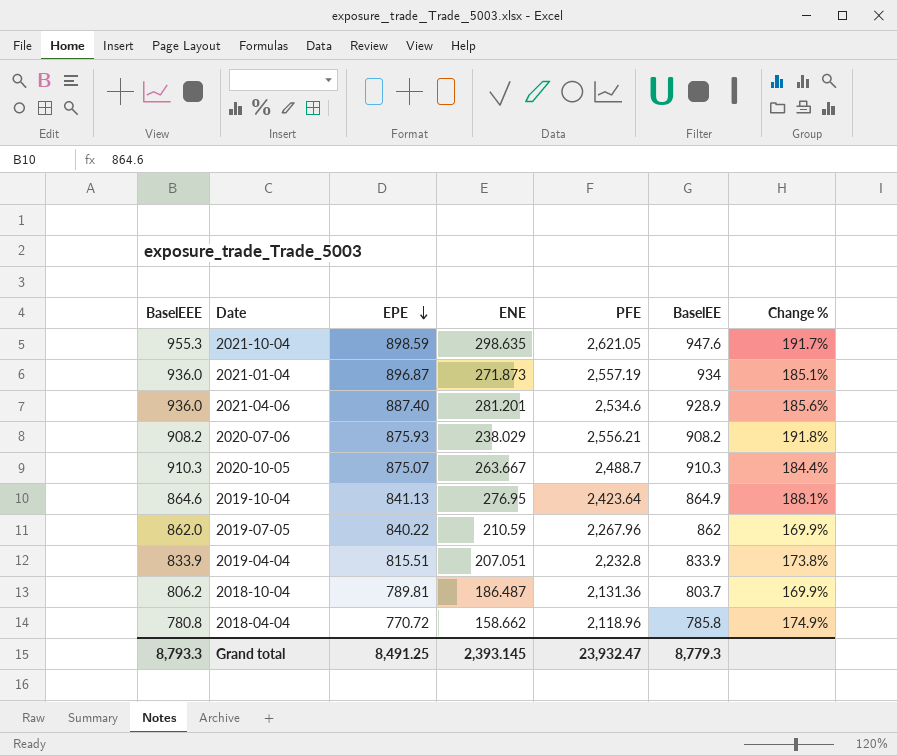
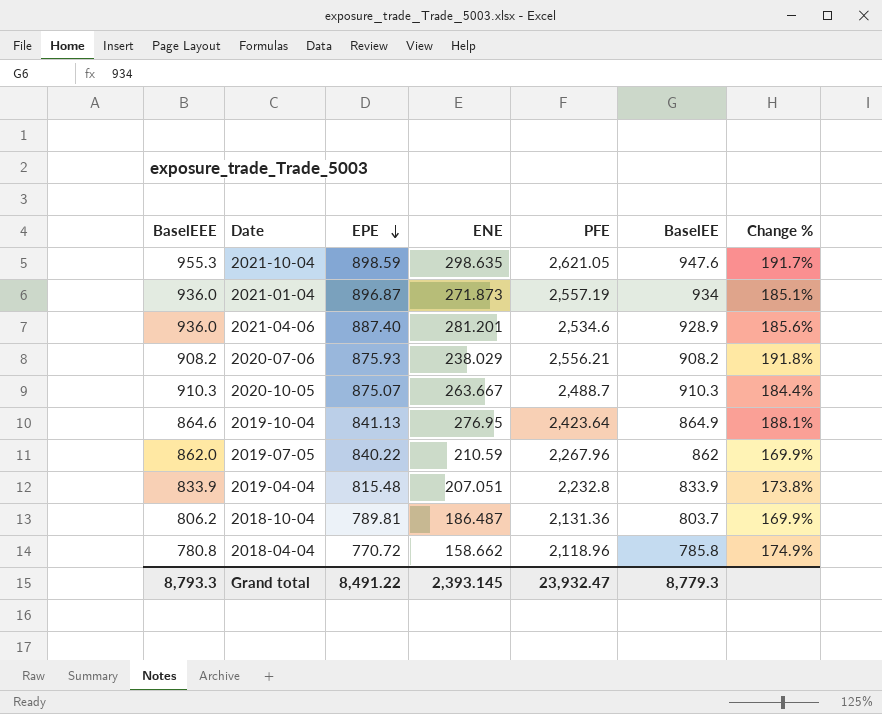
2019-04-04 | EPE: 815.51 -> 815.48
Grand total | EPE: 8,491.25 -> 8,491.22

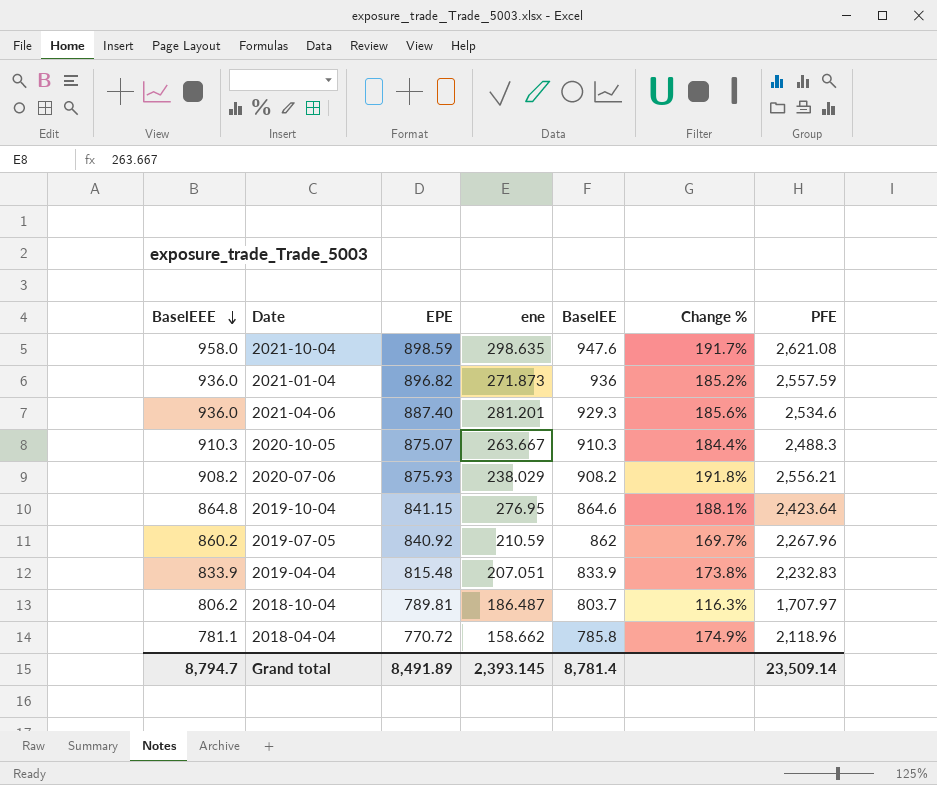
row order: EPE descending -> BaselEEE descending
column name: ENE -> ene
column PFE | position: 5 -> 7
2021-10-04 | BaselEEE: 955.3 -> 958.0
2021-10-04 | PFE: 2,621.05 -> 2,621.08
2021-01-04 | EPE: 896.87 -> 896.82
2021-01-04 | BaselEE: 934 -> 936
2021-01-04 | Change %: 185.1% -> 185.2%
2021-01-04 | PFE: 2,557.19 -> 2,557.59
2021-04-06 | BaselEE: 928.9 -> 929.3
2020-10-05 | PFE: 2,488.7 -> 2,488.3
2019-10-04 | BaselEEE: 864.6 -> 864.8
2019-10-04 | EPE: 841.13 -> 841.15
2019-10-04 | BaselEE: 864.9 -> 864.6
2019-07-05 | BaselEEE: 862.0 -> 860.2
2019-07-05 | EPE: 840.22 -> 840.92
2019-07-05 | Change %: 169.9% -> 169.7%
2019-04-04 | PFE: 2,232.8 -> 2,232.83
2018-10-04 | Change %: 169.9% -> 116.3%
2018-10-04 | PFE: 2,131.36 -> 1,707.97
2018-04-04 | BaselEEE: 780.8 -> 781.1
Grand total | BaselEEE: 8,793.3 -> 8,794.7
Grand total | EPE: 8,491.22 -> 8,491.89
Grand total | BaselEE: 8,779.3 -> 8,781.4
Grand total | PFE: 23,932.47 -> 23,509.14

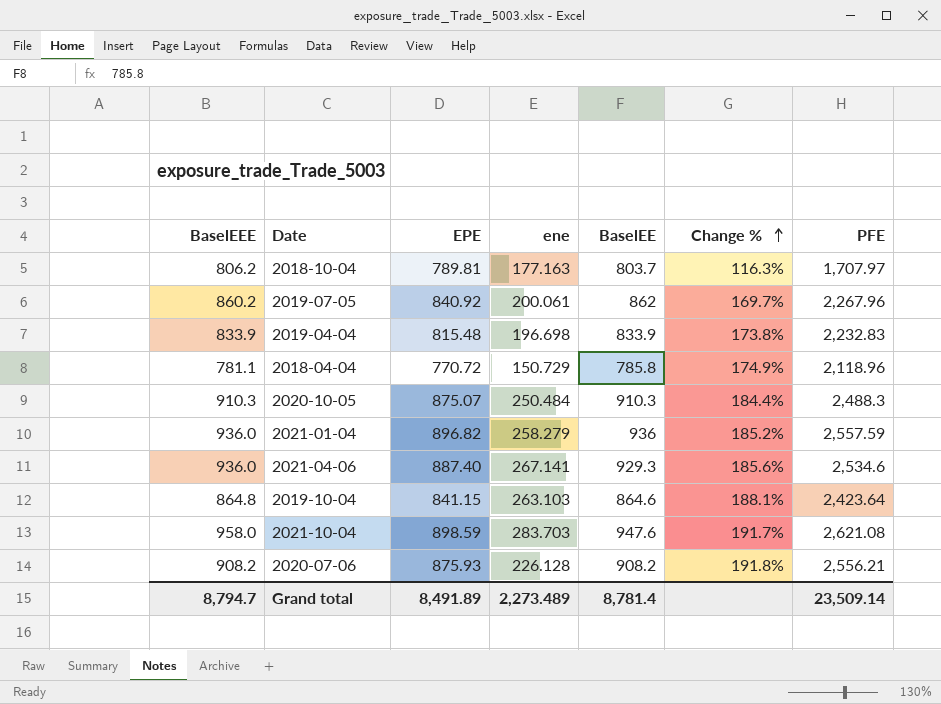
row order: BaselEEE descending -> Change % ascending
2018-10-04 | ene: 186.487 -> 177.163
2019-07-05 | ene: 210.59 -> 200.061
2019-04-04 | ene: 207.051 -> 196.698
2018-04-04 | ene: 158.662 -> 150.729
2020-10-05 | ene: 263.667 -> 250.484
2021-01-04 | ene: 271.873 -> 258.279
2021-04-06 | ene: 281.201 -> 267.141
2019-10-04 | ene: 276.95 -> 263.103
2021-10-04 | ene: 298.635 -> 283.703
2020-07-06 | ene: 238.029 -> 226.128
Grand total | ene: 2,393.145 -> 2,273.489

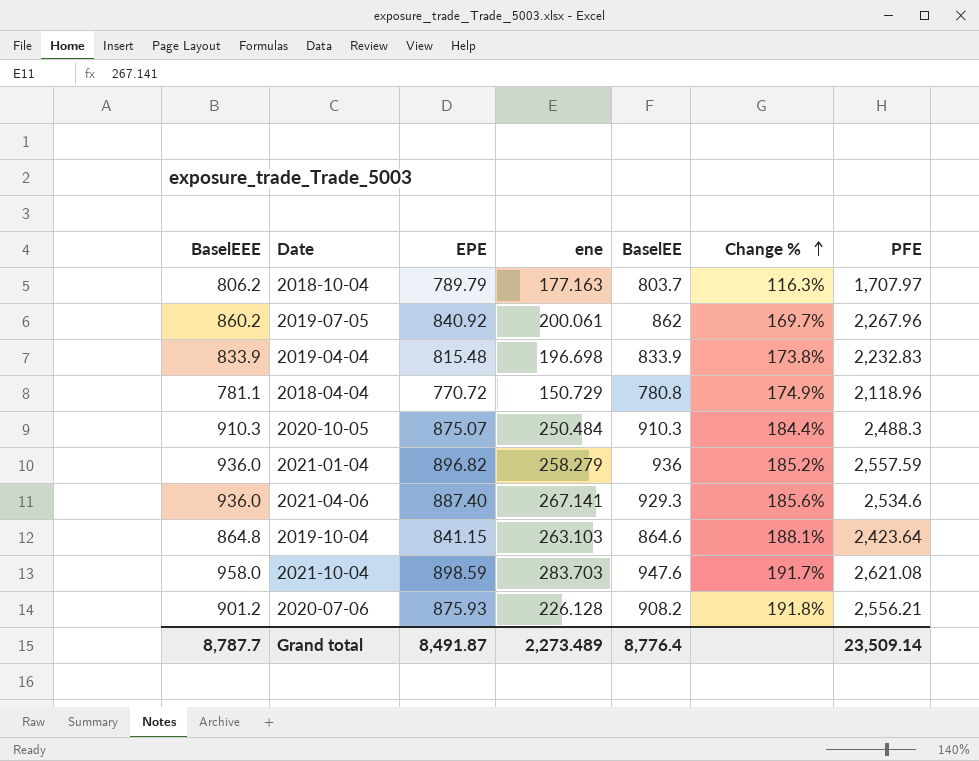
2018-10-04 | EPE: 789.81 -> 789.79
2018-04-04 | BaselEE: 785.8 -> 780.8
2020-07-06 | BaselEEE: 908.2 -> 901.2
Grand total | BaselEEE: 8,794.7 -> 8,787.7
Grand total | EPE: 8,491.89 -> 8,491.87
Grand total | BaselEE: 8,781.4 -> 8,776.4

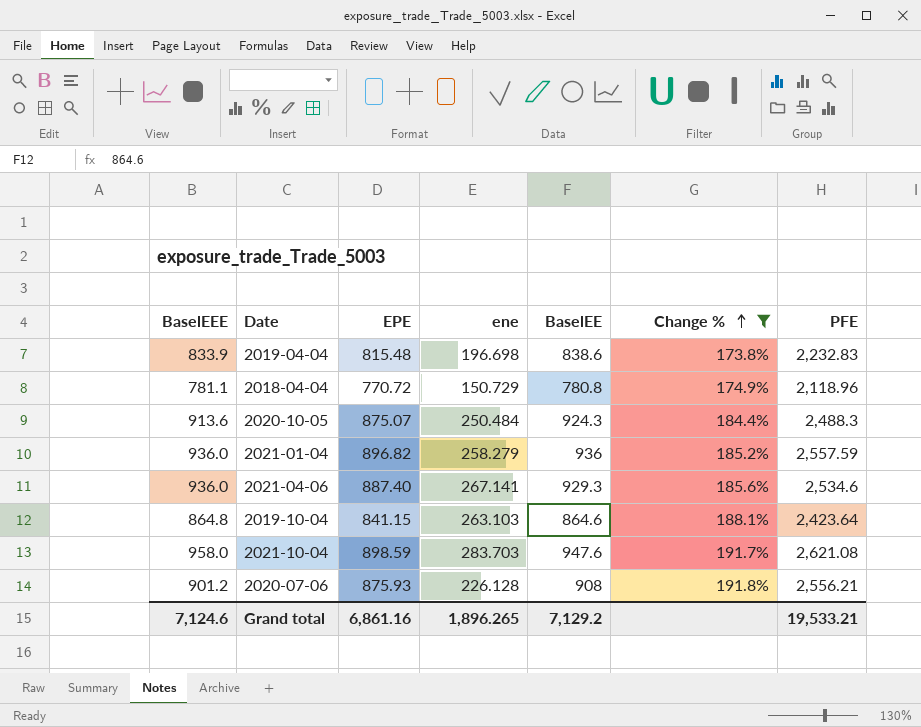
filter: none -> Change % >= 173.8%
2019-04-04 | BaselEE: 833.9 -> 838.6
2020-10-05 | BaselEEE: 910.3 -> 913.6
2020-10-05 | BaselEE: 910.3 -> 924.3
2020-07-06 | BaselEE: 908.2 -> 908
Grand total | BaselEEE: 8,787.7 -> 7,124.6
Grand total | EPE: 8,491.87 -> 6,861.16
Grand total | ene: 2,273.489 -> 1,896.265
Grand total | BaselEE: 8,776.4 -> 7,129.2
Grand total | PFE: 23,509.14 -> 19,533.21

